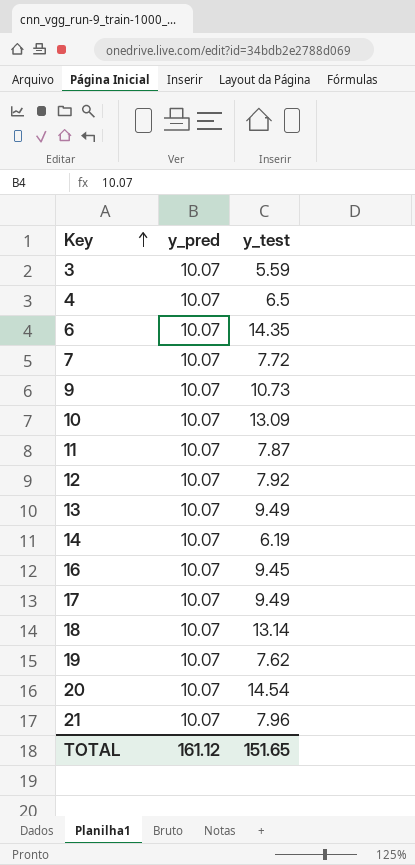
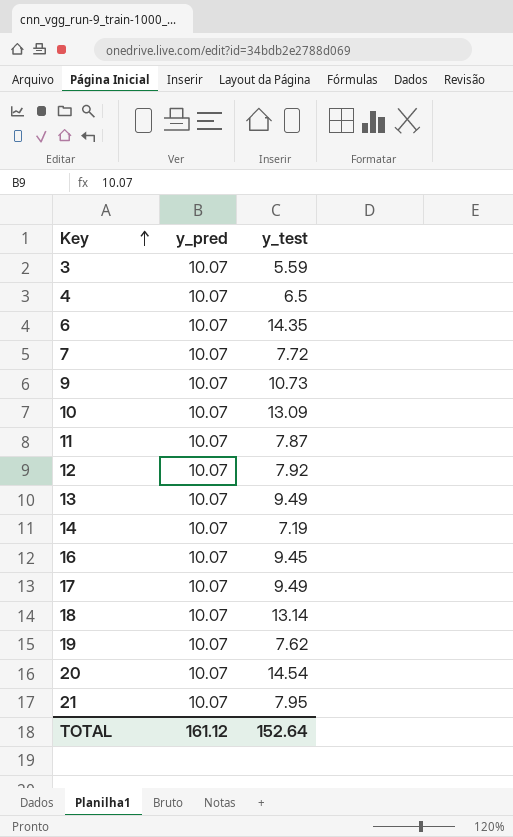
14 | y_test: 6.19 -> 7.19
21 | y_test: 7.96 -> 7.95
TOTAL | y_test: 151.65 -> 152.64

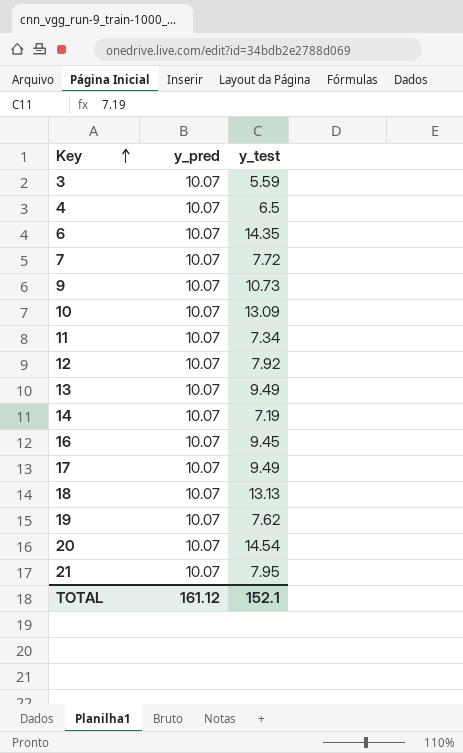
11 | y_test: 7.87 -> 7.34
18 | y_test: 13.14 -> 13.13
TOTAL | y_test: 152.64 -> 152.1

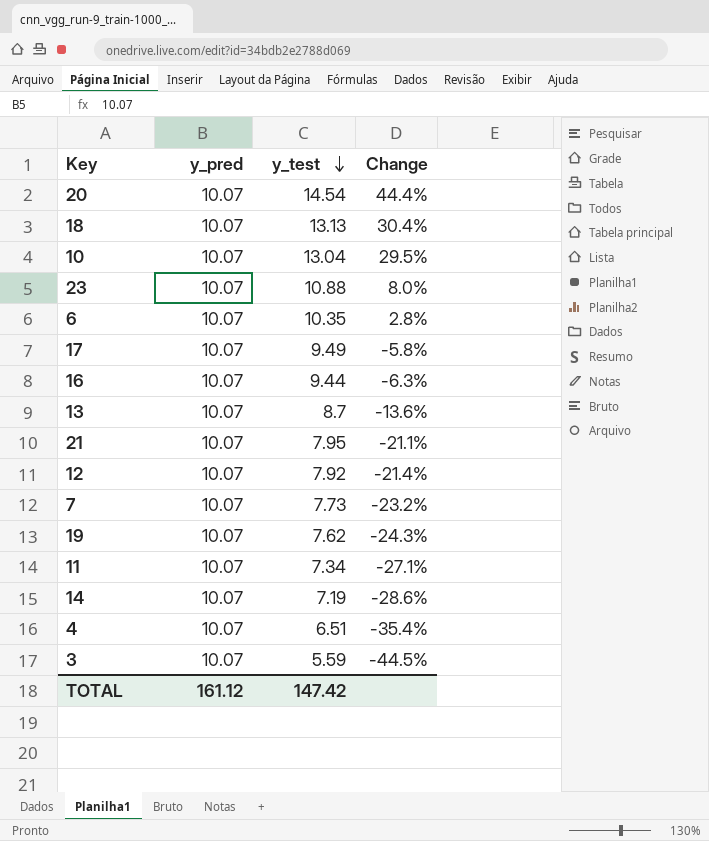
row order: Key ascending -> y_test descending
column Change | formula: none -> ([y_test] - [y_pred]) / [y_pred]
row 9: 10.07 | 10.73 -> none
10 | y_test: 13.09 -> 13.04
row 23: none -> 10.07 | 10.88 | 8.0%
6 | y_test: 14.35 -> 10.35
16 | y_test: 9.45 -> 9.44
13 | y_test: 9.49 -> 8.7
7 | y_test: 7.72 -> 7.73
4 | y_test: 6.5 -> 6.51
TOTAL | y_test: 152.1 -> 147.42

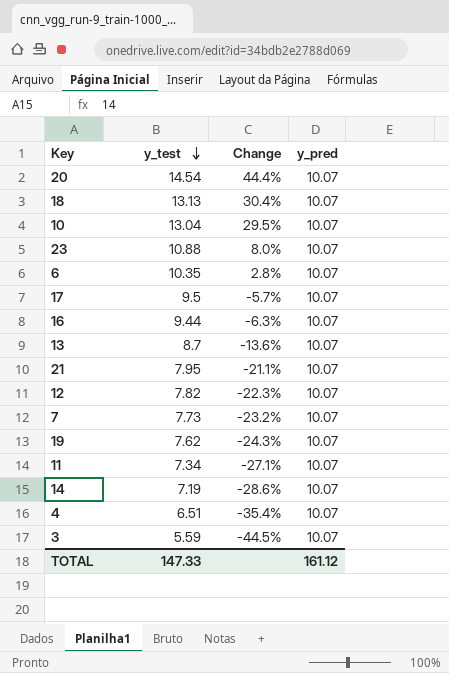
column y_pred | position: 2 -> 4
17 | y_test: 9.49 -> 9.5
17 | Change: -5.8% -> -5.7%
12 | y_test: 7.92 -> 7.82
12 | Change: -21.4% -> -22.3%
TOTAL | y_test: 147.42 -> 147.33

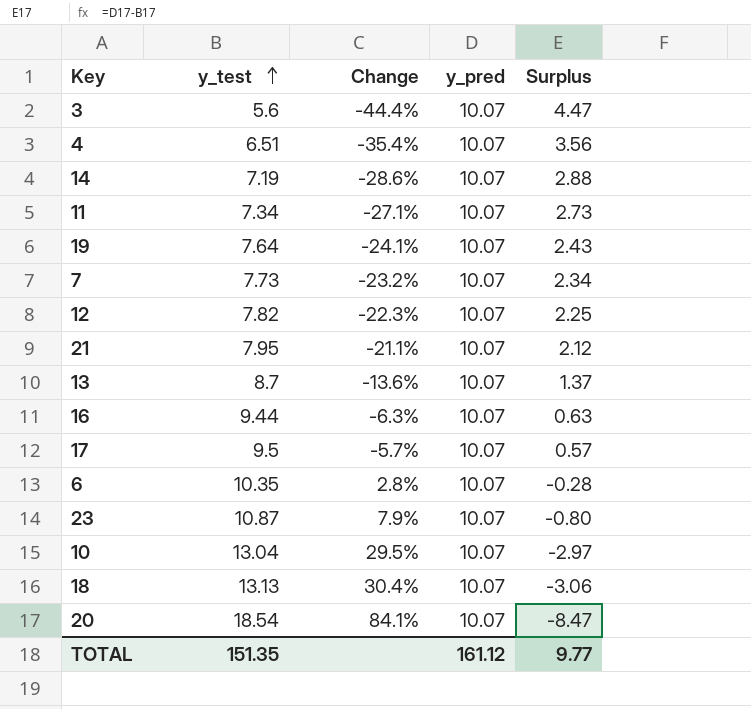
row order: y_test descending -> y_test ascending
column Surplus | formula: none -> [y_pred] - [y_test]
3 | y_test: 5.59 -> 5.6
3 | Change: -44.5% -> -44.4%
19 | y_test: 7.62 -> 7.64
19 | Change: -24.3% -> -24.1%
23 | y_test: 10.88 -> 10.87
23 | Change: 8.0% -> 7.9%
20 | y_test: 14.54 -> 18.54
20 | Change: 44.4% -> 84.1%
TOTAL | y_test: 147.33 -> 151.35

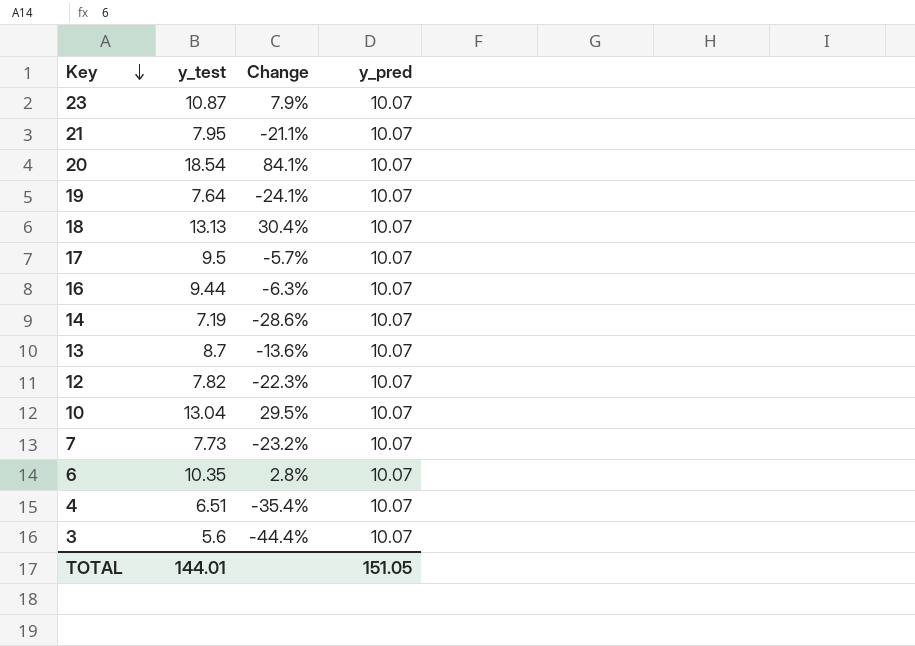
row order: y_test ascending -> Key descending
column Surplus | formula: [y_pred] - [y_test] -> none
row 11: 7.34 | -27.1% | 10.07 | 2.73 -> none
TOTAL | y_test: 151.35 -> 144.01
TOTAL | y_pred: 161.12 -> 151.05

